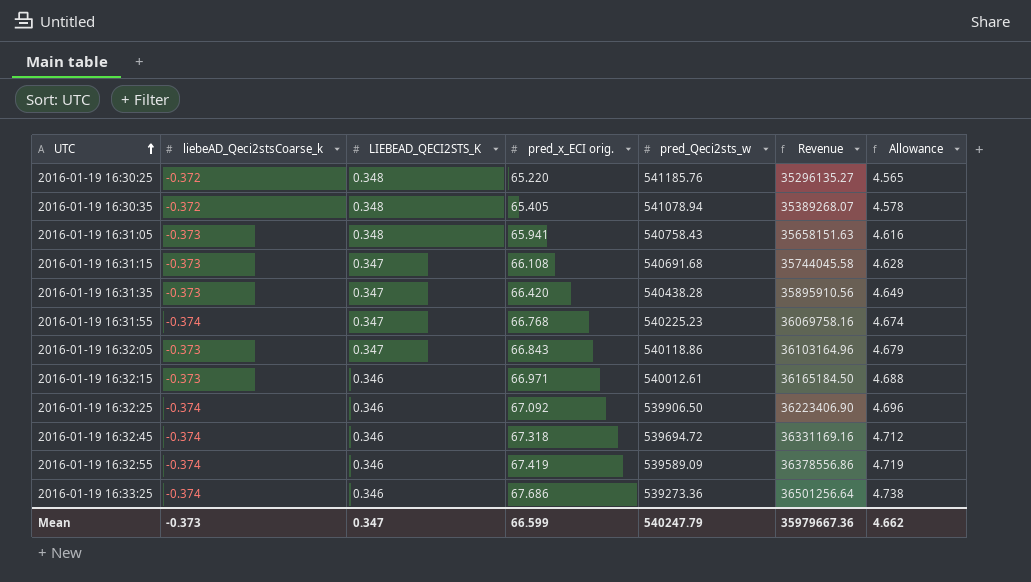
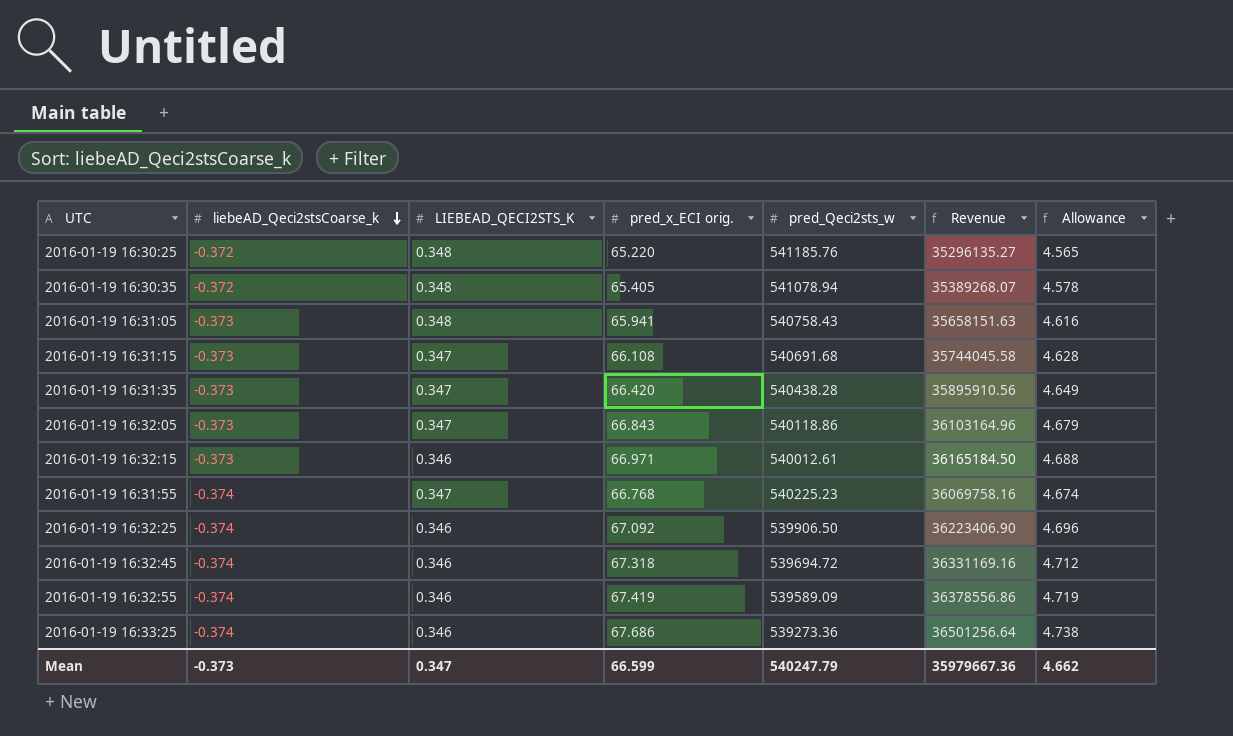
row order: UTC ascending -> liebeAD_Qeci2stsCoarse_k descending

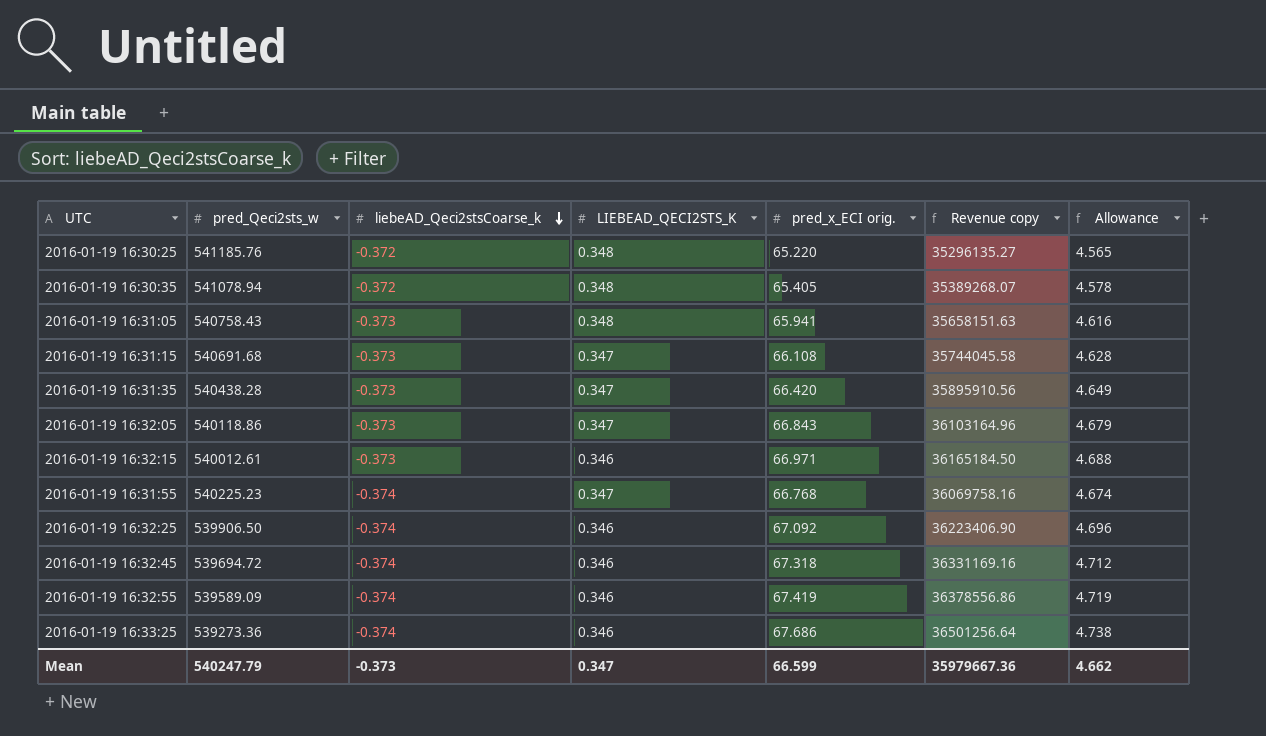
column pred_Qeci2sts_w | position: 5 -> 2
column name: Revenue -> Revenue copy

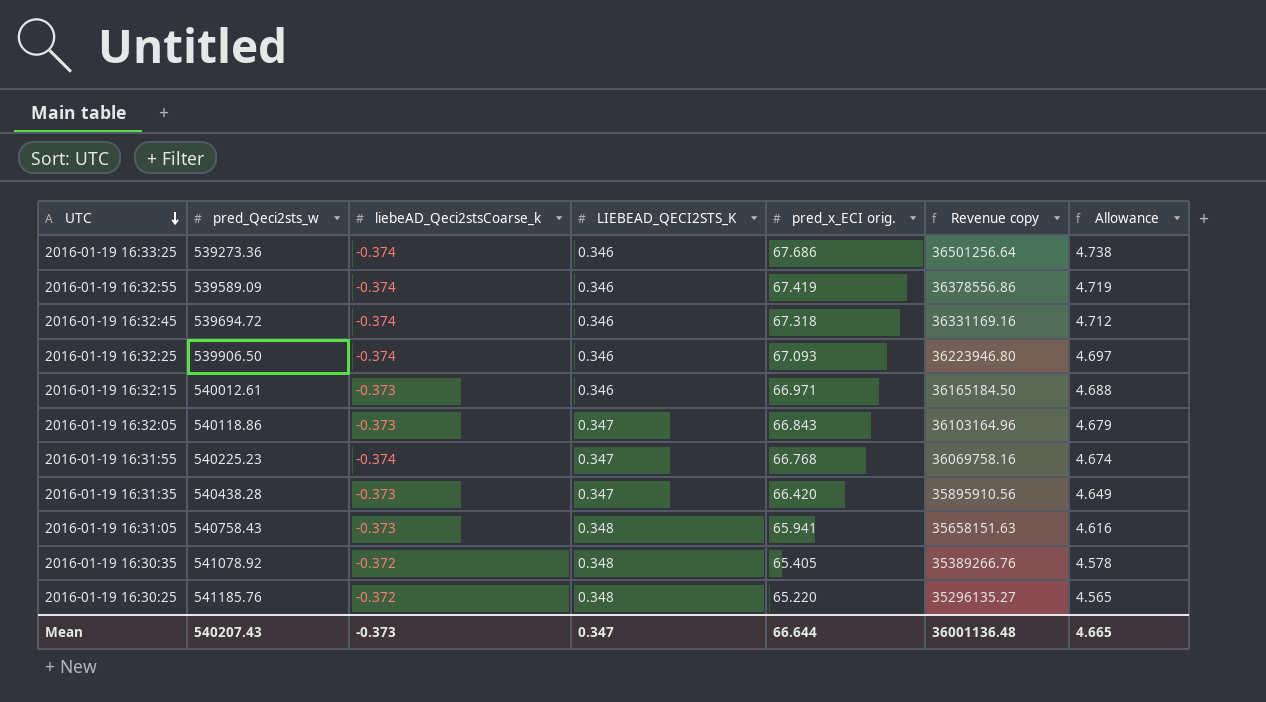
row order: liebeAD_Qeci2stsCoarse_k descending -> UTC descending
row 2016-01-19 16:31:15: 540691.68 | -0.373 | 0.347 | 66.108 | 35744045.58 | 4.628 -> none
2016-01-19 16:32:25 | pred_x_ECI orig.: 67.092 -> 67.093
2016-01-19 16:32:25 | Revenue copy: 36223406.90 -> 36223946.80
2016-01-19 16:32:25 | Allowance: 4.696 -> 4.697
2016-01-19 16:30:35 | pred_Qeci2sts_w: 541078.94 -> 541078.92
2016-01-19 16:30:35 | Revenue copy: 35389268.07 -> 35389266.76
Mean | pred_Qeci2sts_w: 540247.79 -> 540207.43
Mean | pred_x_ECI orig.: 66.599 -> 66.644
Mean | Revenue copy: 35979667.36 -> 36001136.48
Mean | Allowance: 4.662 -> 4.665

